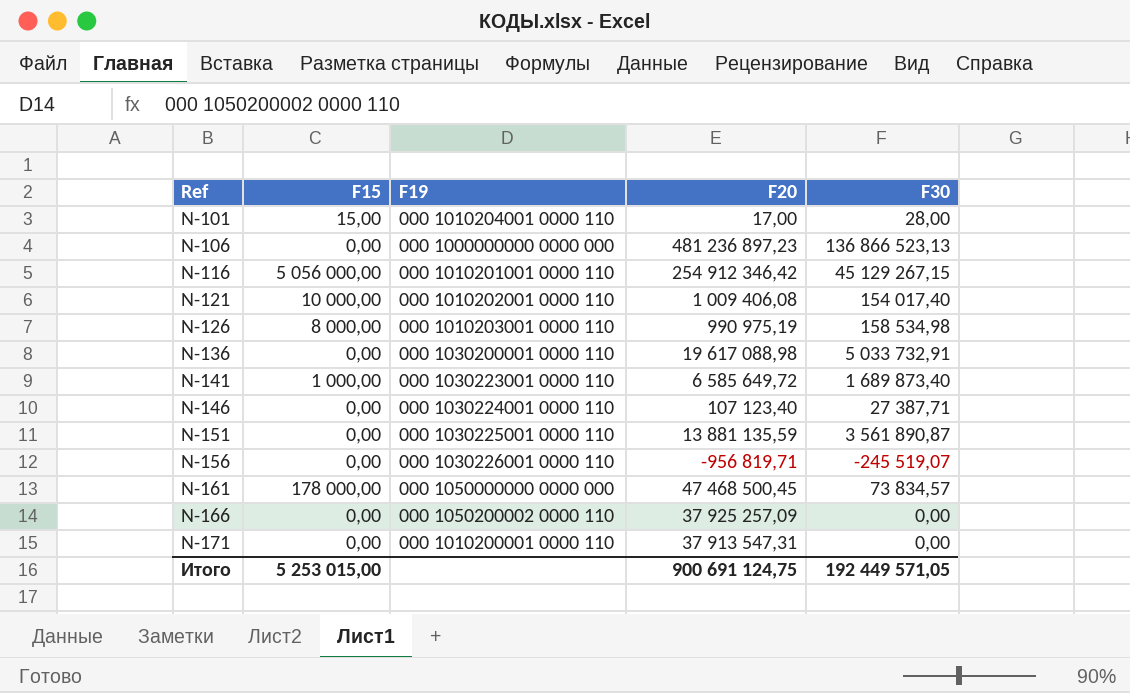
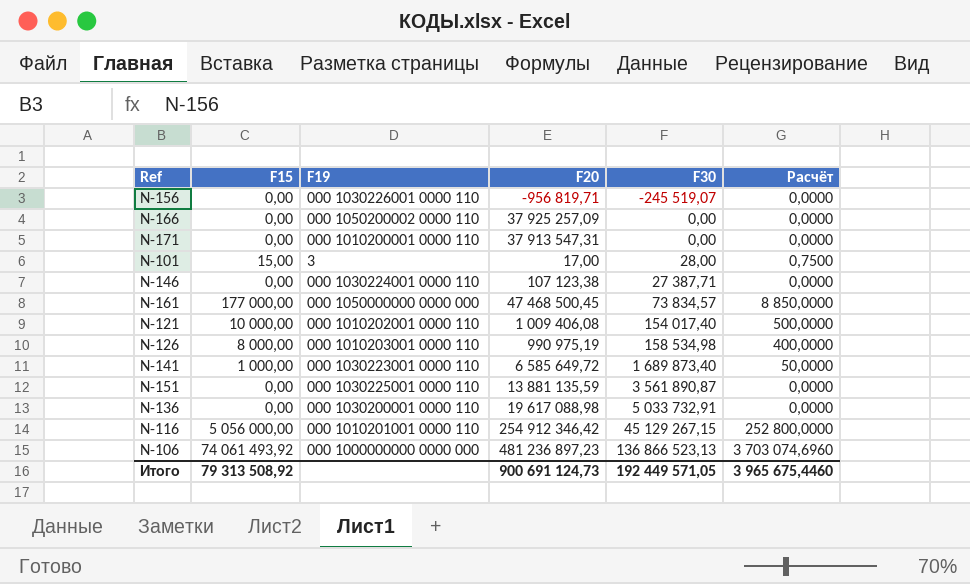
row order: Ref ascending -> F30 ascending
column Расчёт | formula: none -> [F15] * 0,05
N-101 | F19: 000 1010204001 0000 110 -> 3
N-146 | F20: 107 123,40 -> 107 123,38
N-161 | F15: 178 000,00 -> 177 000,00
N-106 | F15: 0,00 -> 74 061 493,92
Итого | F15: 5 253 015,00 -> 79 313 508,92
Итого | F20: 900 691 124,75 -> 900 691 124,73

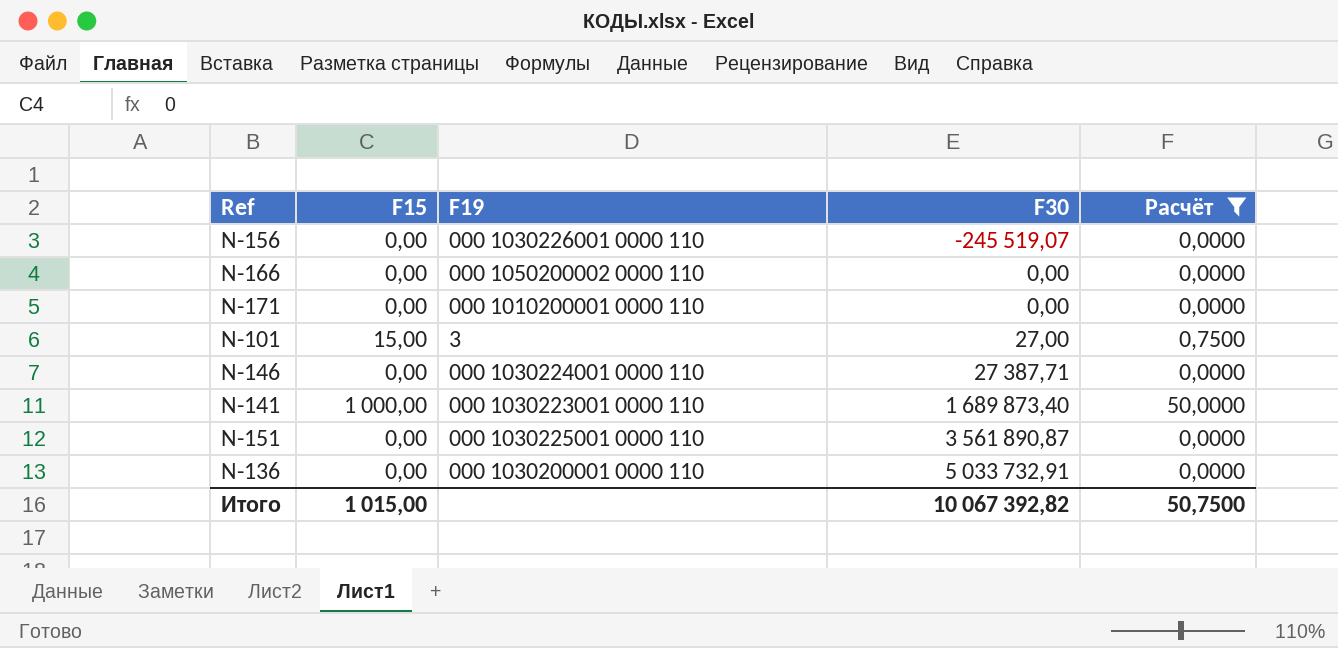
filter: none -> Расчёт <= 50,0000
column F20 | position: 4 -> none
N-101 | F30: 28,00 -> 27,00
Итого | F15: 79 313 508,92 -> 1 015,00
Итого | F30: 192 449 571,05 -> 10 067 392,82
Итого | Расчёт: 3 965 675,4460 -> 50,7500

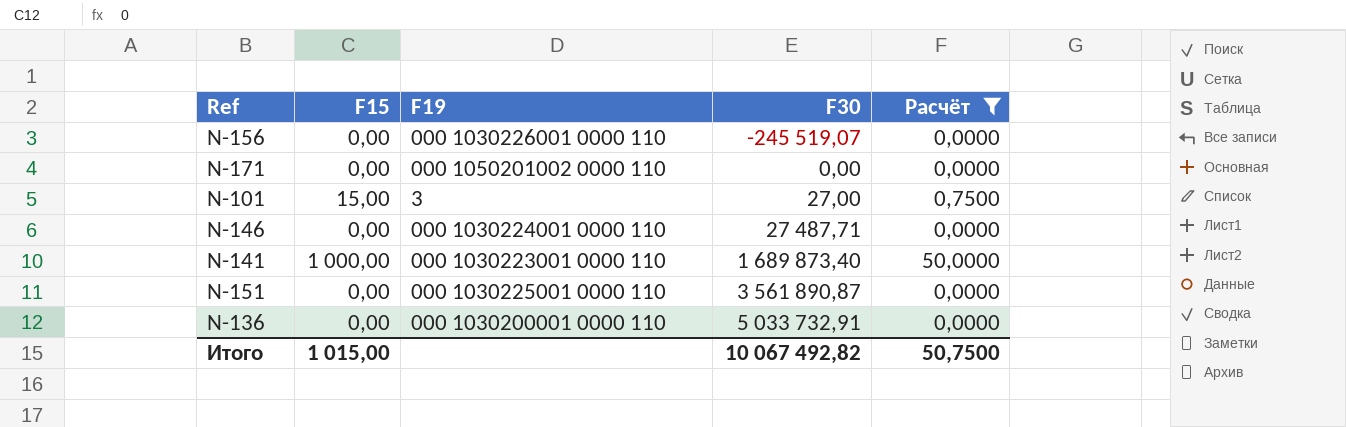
row N-166: 0,00 | 000 1050200002 0000 110 | 0,00 | 0,0000 -> none
N-171 | F19: 000 1010200001 0000 110 -> 000 1050201002 0000 110
N-146 | F30: 27 387,71 -> 27 487,71
Итого | F30: 10 067 392,82 -> 10 067 492,82

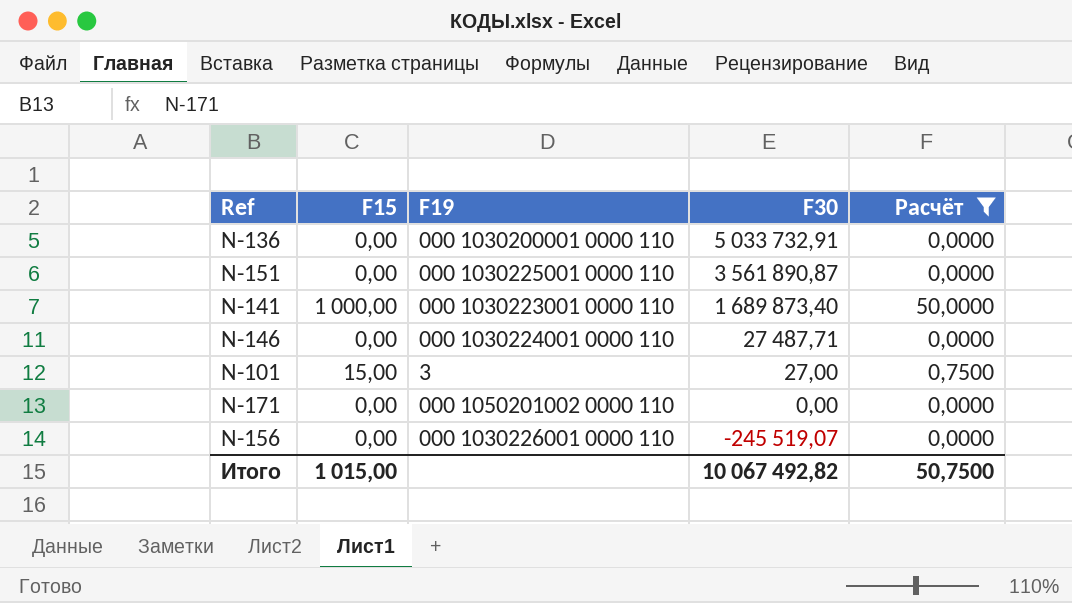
row order: F30 ascending -> F30 descending

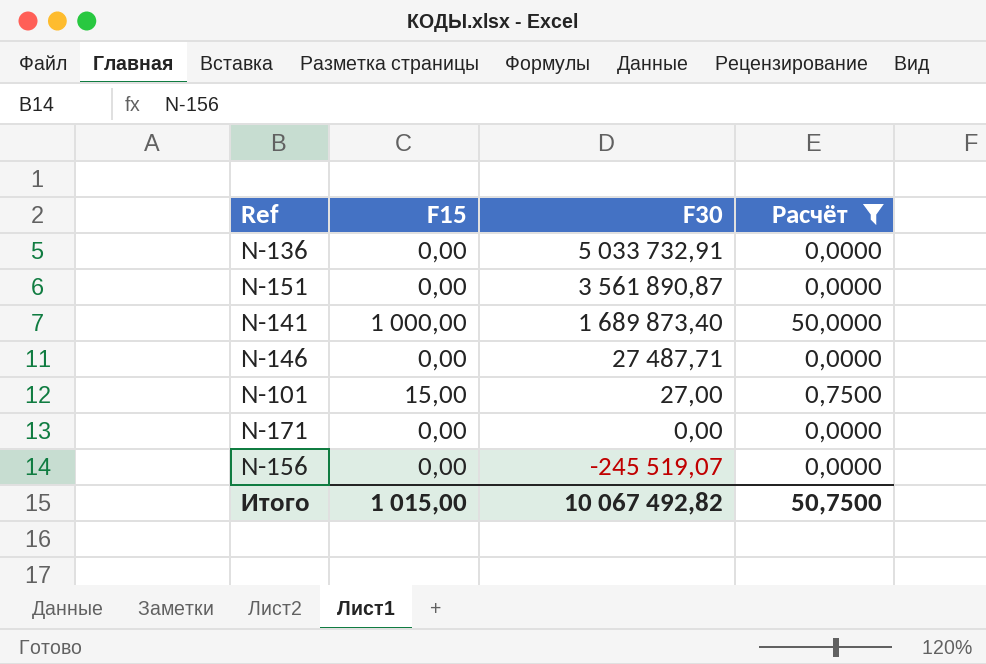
column F19 | position: 3 -> none

